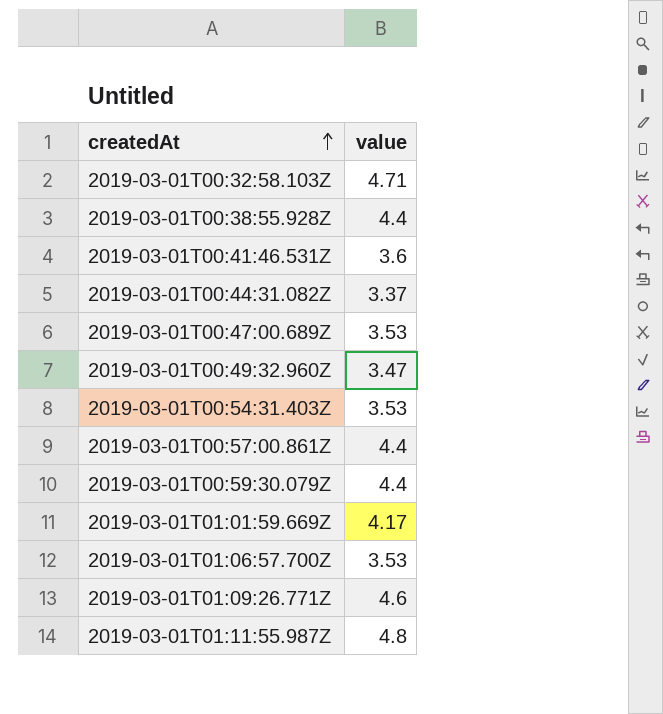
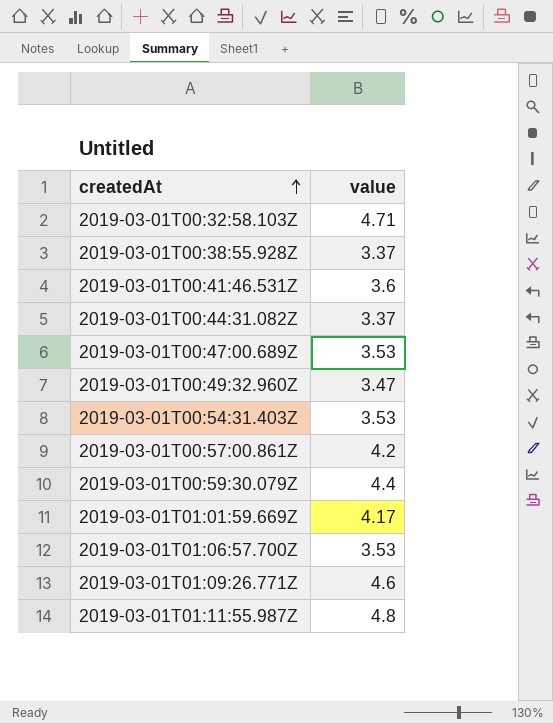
2019-03-01T00:38:55.928Z | value: 4.4 -> 3.37
2019-03-01T00:57:00.861Z | value: 4.4 -> 4.2

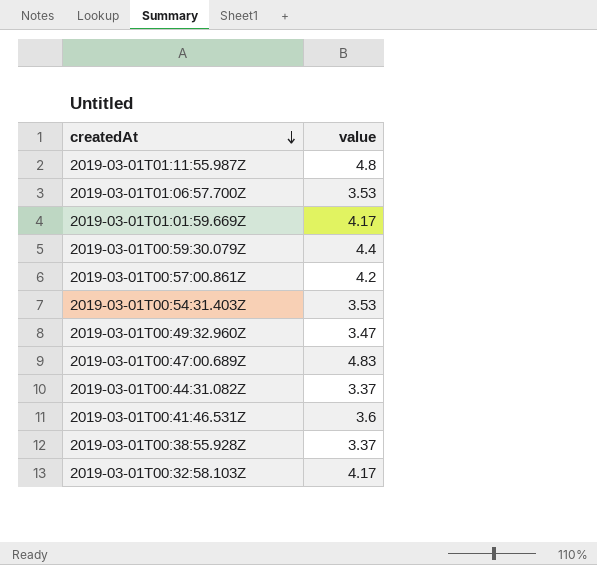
row order: createdAt ascending -> createdAt descending
row 2019-03-01T01:09:26.771Z: 4.6 -> none
2019-03-01T00:47:00.689Z | value: 3.53 -> 4.83
2019-03-01T00:32:58.103Z | value: 4.71 -> 4.17

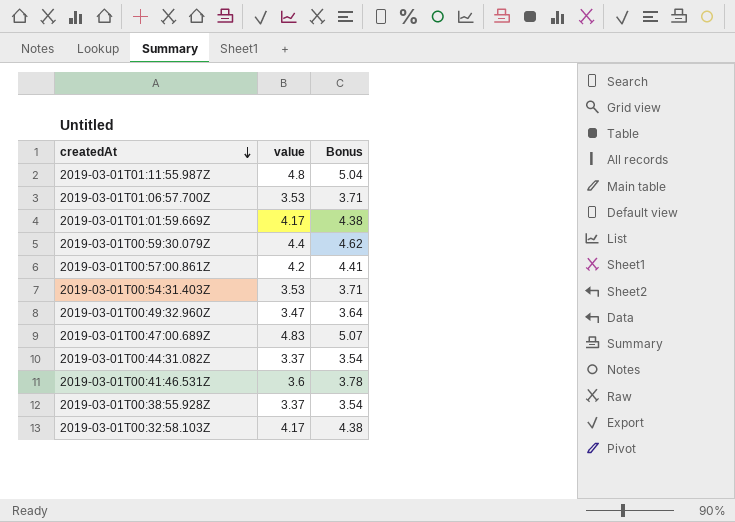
column Bonus | formula: none -> [value] * 1.05

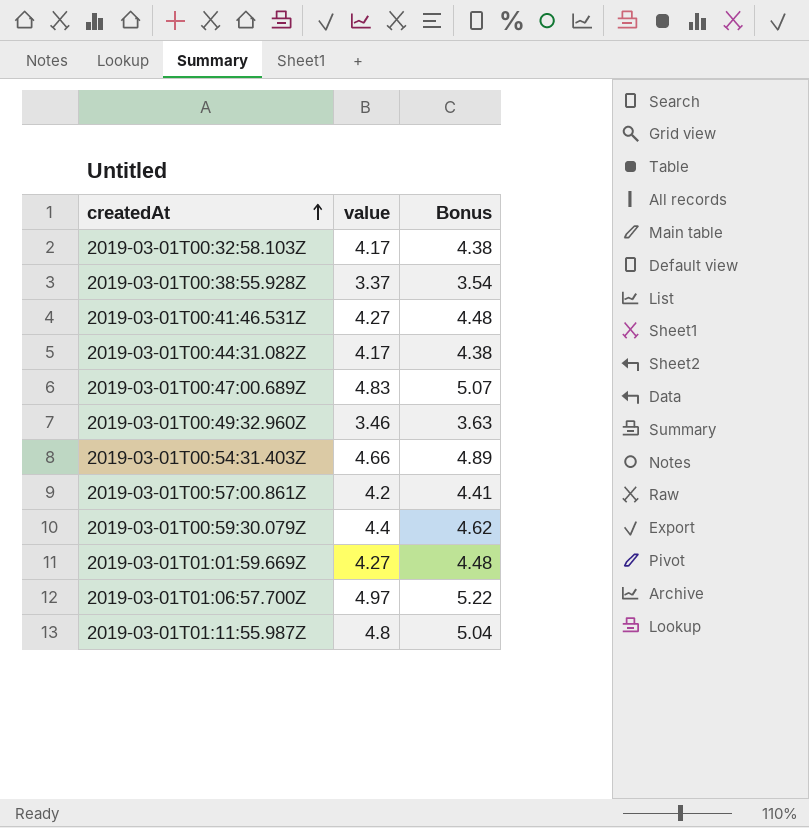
row order: createdAt descending -> createdAt ascending
2019-03-01T00:41:46.531Z | value: 3.6 -> 4.27
2019-03-01T00:41:46.531Z | Bonus: 3.78 -> 4.48
2019-03-01T00:44:31.082Z | value: 3.37 -> 4.17
2019-03-01T00:44:31.082Z | Bonus: 3.54 -> 4.38
2019-03-01T00:49:32.960Z | value: 3.47 -> 3.46
2019-03-01T00:49:32.960Z | Bonus: 3.64 -> 3.63
2019-03-01T00:54:31.403Z | value: 3.53 -> 4.66
2019-03-01T00:54:31.403Z | Bonus: 3.71 -> 4.89
2019-03-01T01:01:59.669Z | value: 4.17 -> 4.27
2019-03-01T01:01:59.669Z | Bonus: 4.38 -> 4.48
2019-03-01T01:06:57.700Z | value: 3.53 -> 4.97
2019-03-01T01:06:57.700Z | Bonus: 3.71 -> 5.22

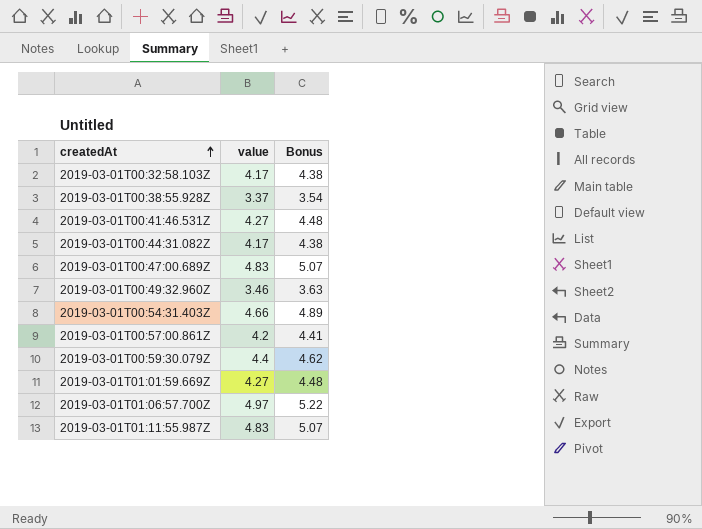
2019-03-01T01:11:55.987Z | value: 4.8 -> 4.83
2019-03-01T01:11:55.987Z | Bonus: 5.04 -> 5.07

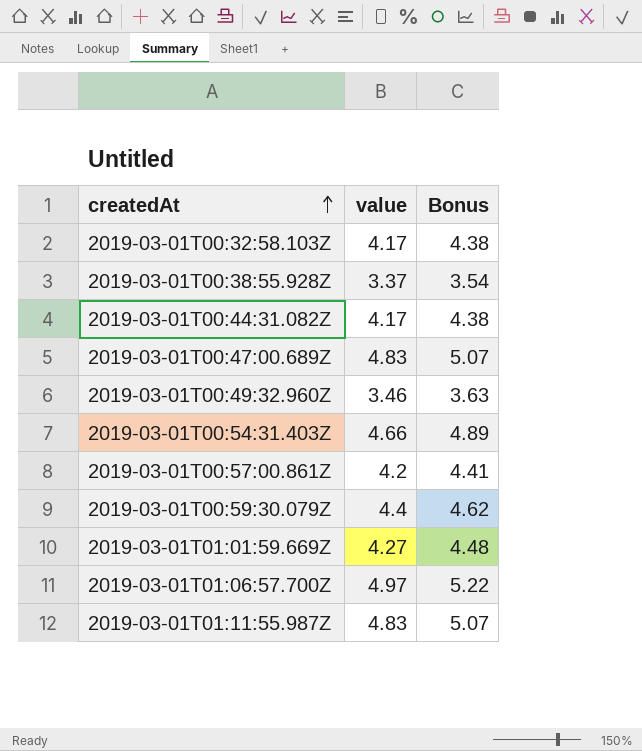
row 2019-03-01T00:41:46.531Z: 4.27 | 4.48 -> none

